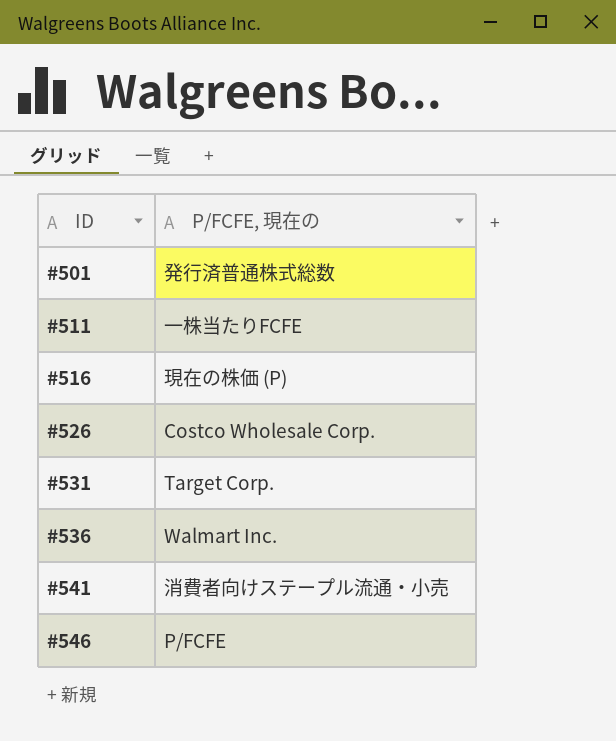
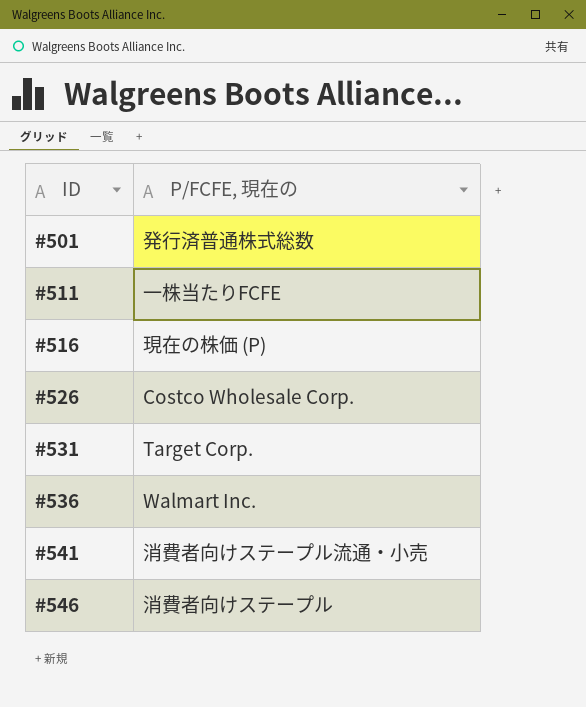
#546 | P/FCFE, 現在の: P/FCFE -> 消費者向けステープル

